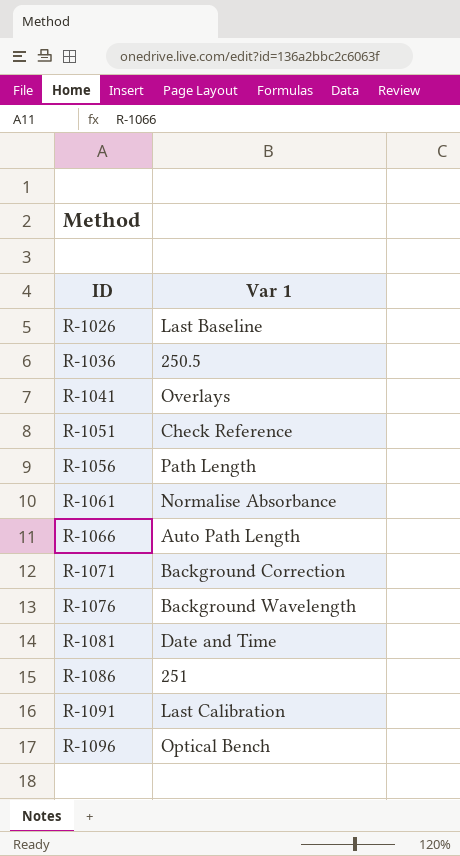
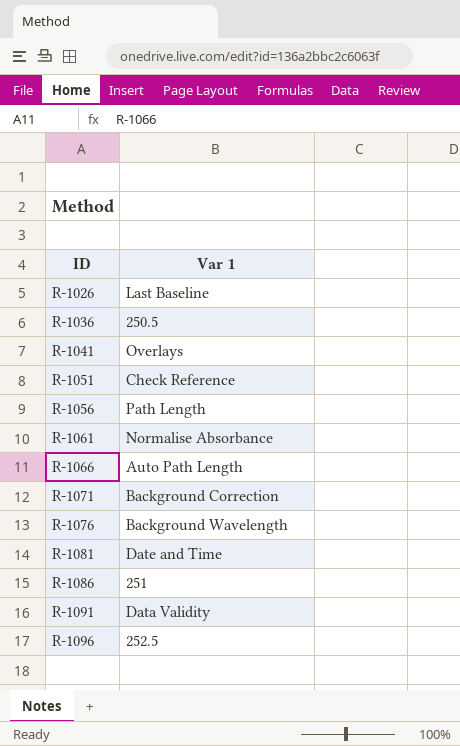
R-1091 | Var 1: Last Calibration -> Data Validity
R-1096 | Var 1: Optical Bench -> 252.5

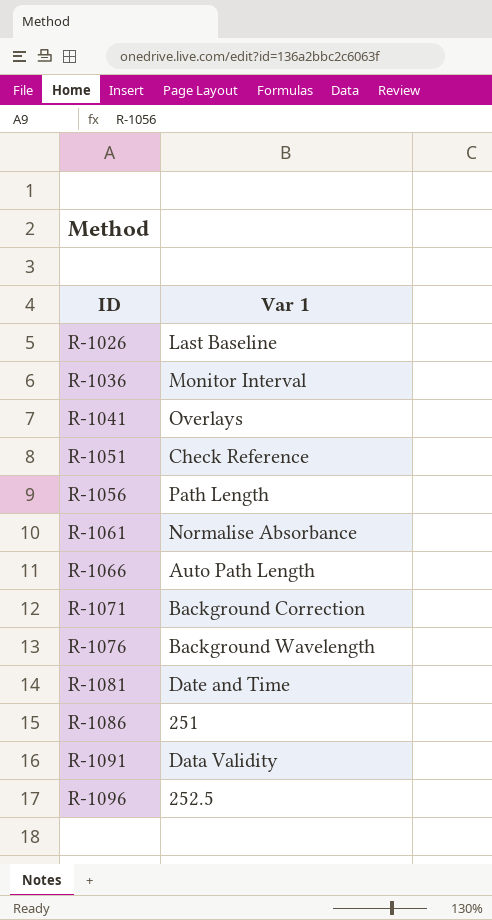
R-1036 | Var 1: 250.5 -> Monitor Interval

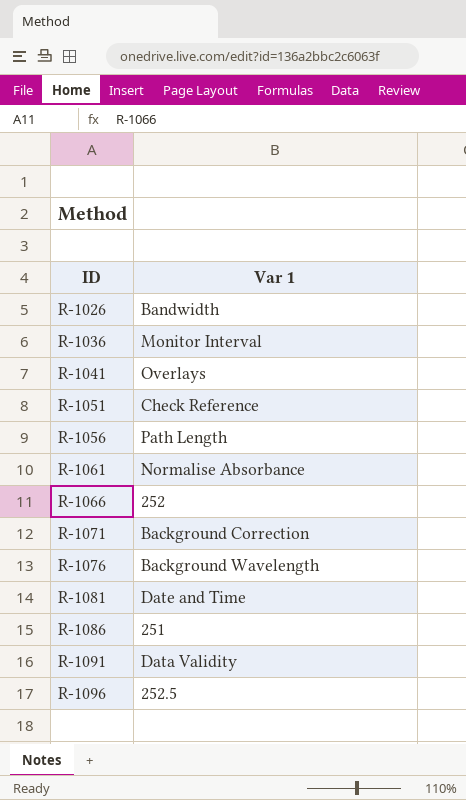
R-1026 | Var 1: Last Baseline -> Bandwidth
R-1066 | Var 1: Auto Path Length -> 252

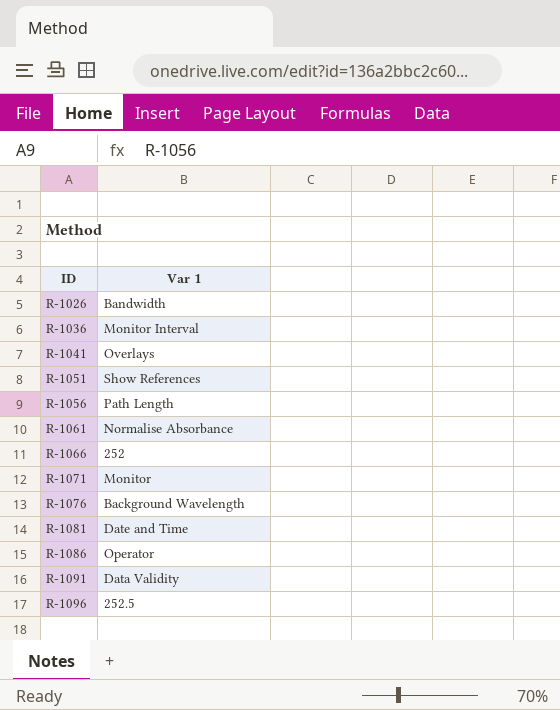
R-1051 | Var 1: Check Reference -> Show References
R-1071 | Var 1: Background Correction -> Monitor
R-1086 | Var 1: 251 -> Operator

